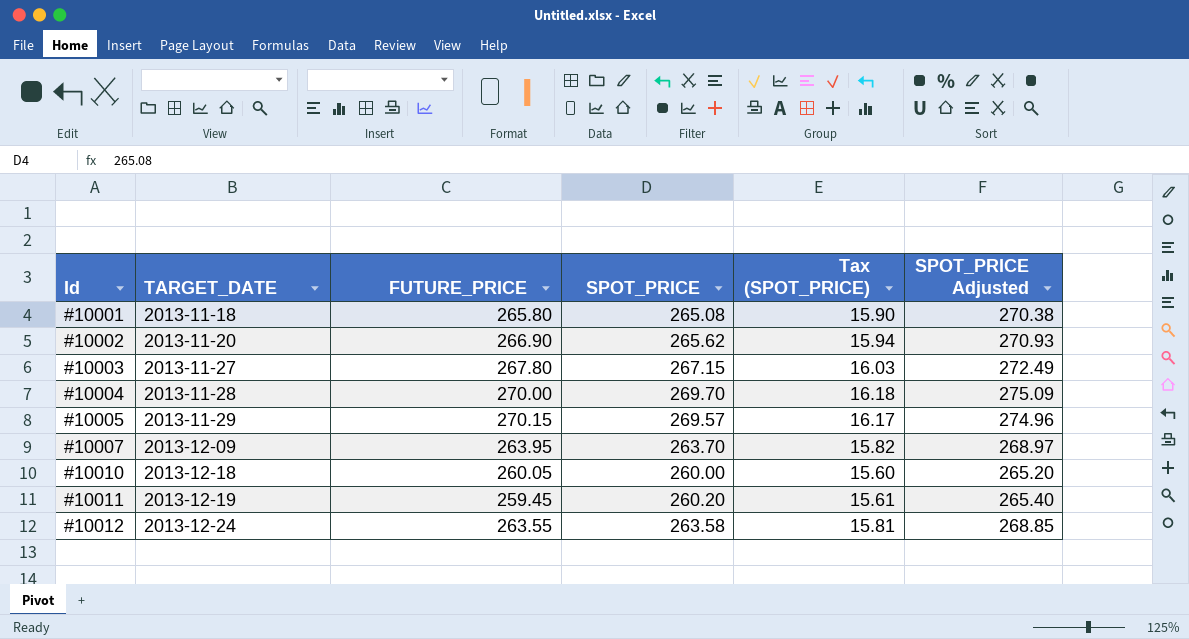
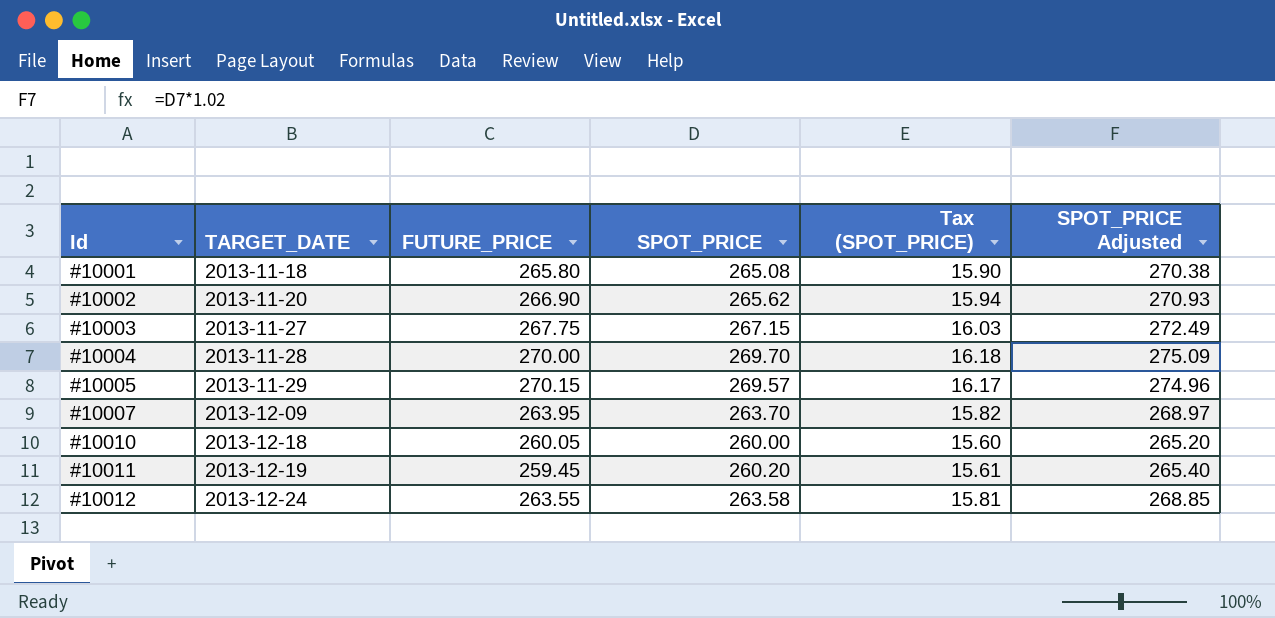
#10003 | FUTURE_PRICE: 267.80 -> 267.75

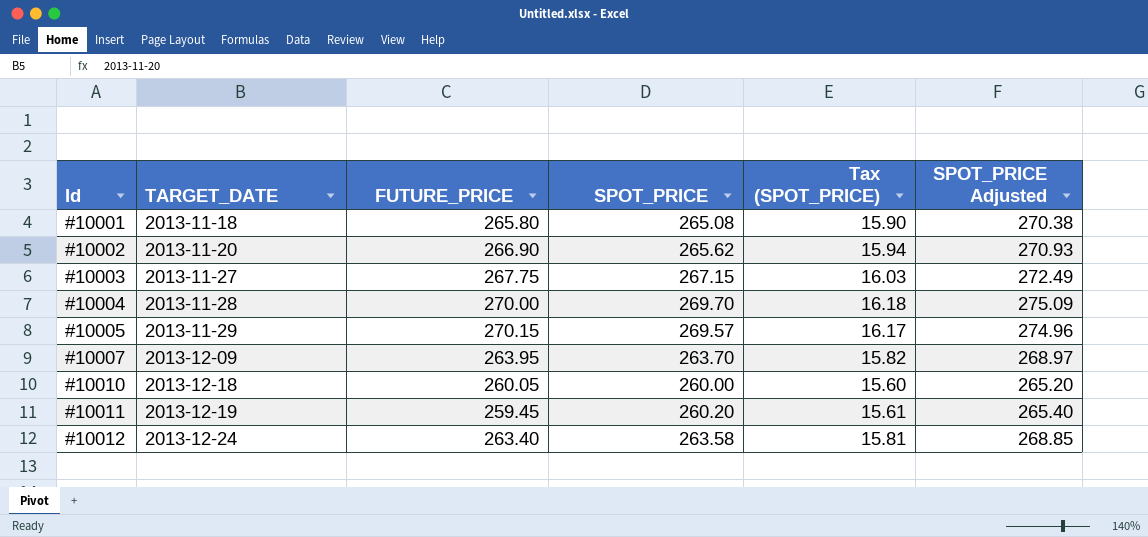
#10012 | FUTURE_PRICE: 263.55 -> 263.40

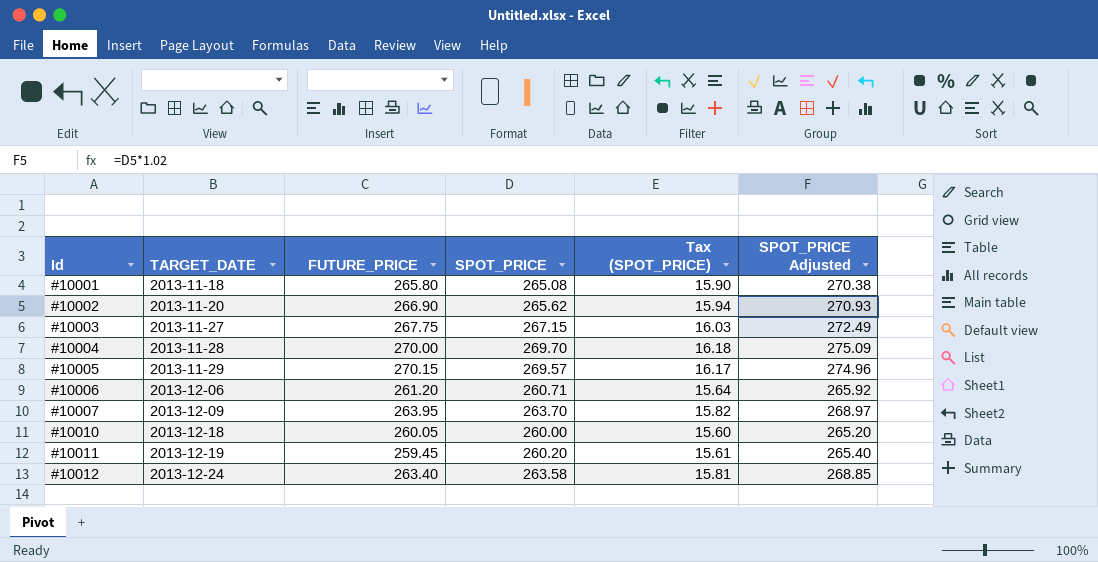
row #10006: none -> 2013-12-06 | 261.20 | 260.71 | 15.64 | 265.92

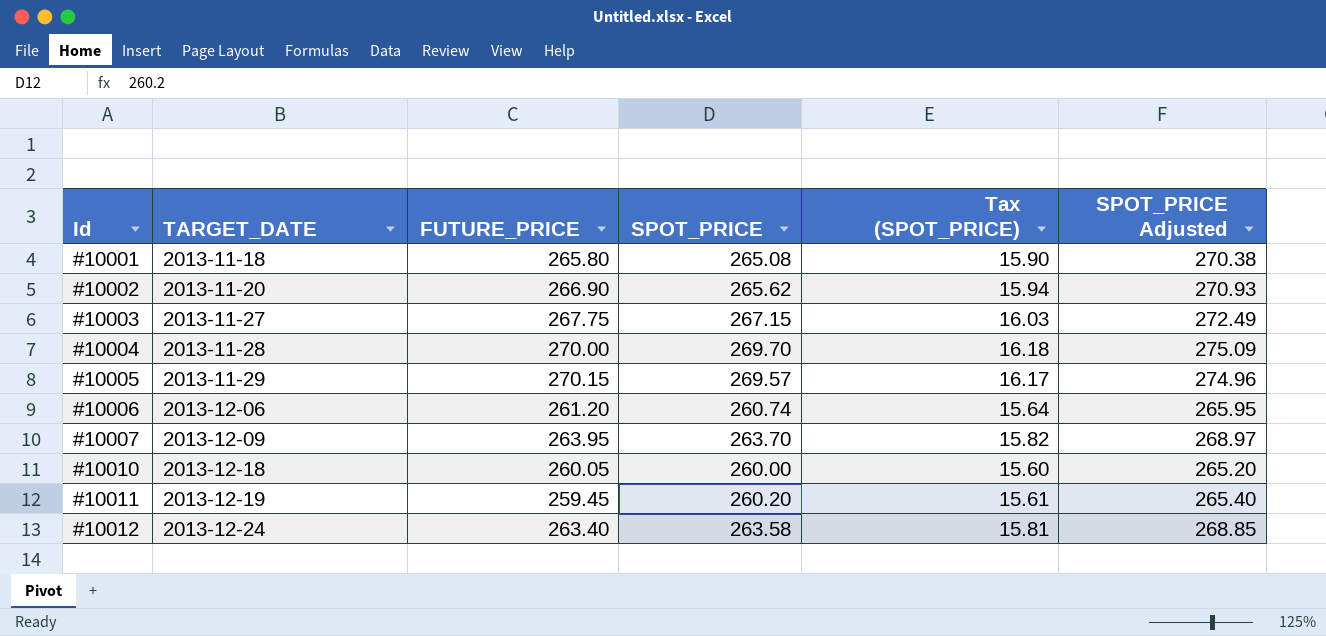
#10006 | SPOT_PRICE: 260.71 -> 260.74
#10006 | SPOT_PRICE Adjusted: 265.92 -> 265.95

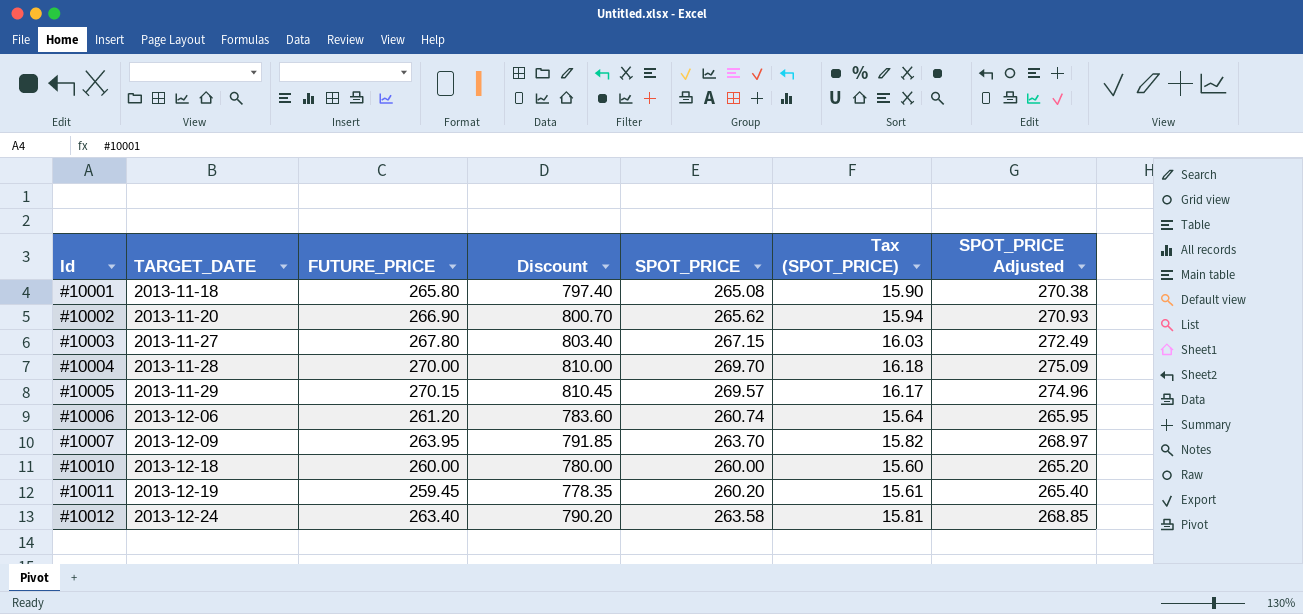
column Discount | formula: none -> [FUTURE_PRICE] * 3
#10003 | FUTURE_PRICE: 267.75 -> 267.80
#10010 | FUTURE_PRICE: 260.05 -> 260.00

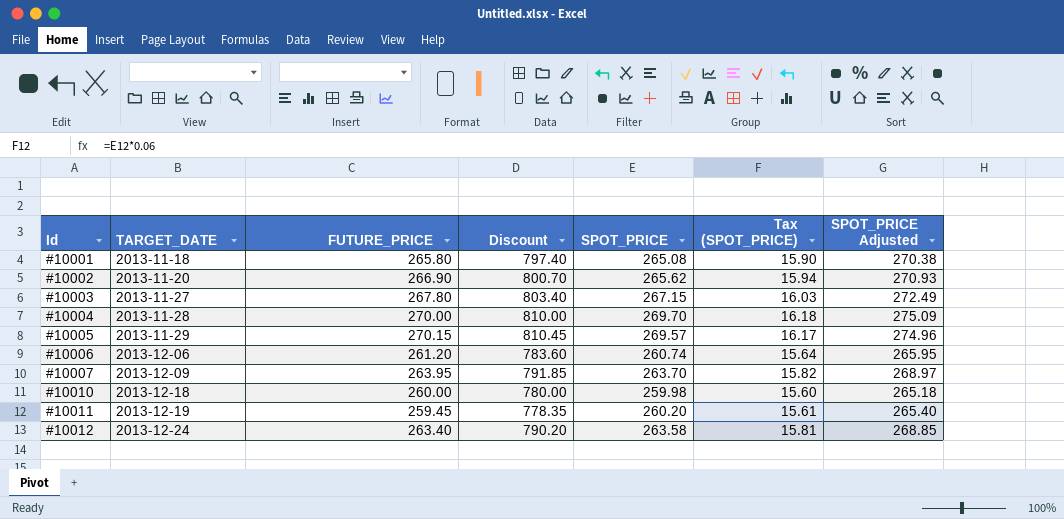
#10010 | SPOT_PRICE: 260.00 -> 259.98
#10010 | SPOT_PRICE Adjusted: 265.20 -> 265.18

